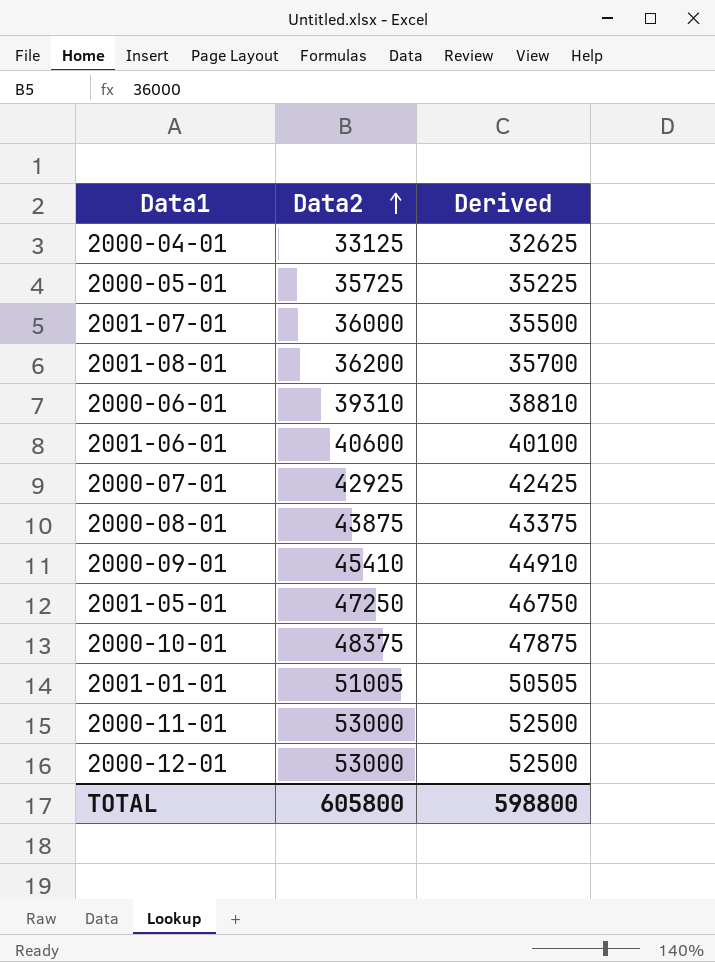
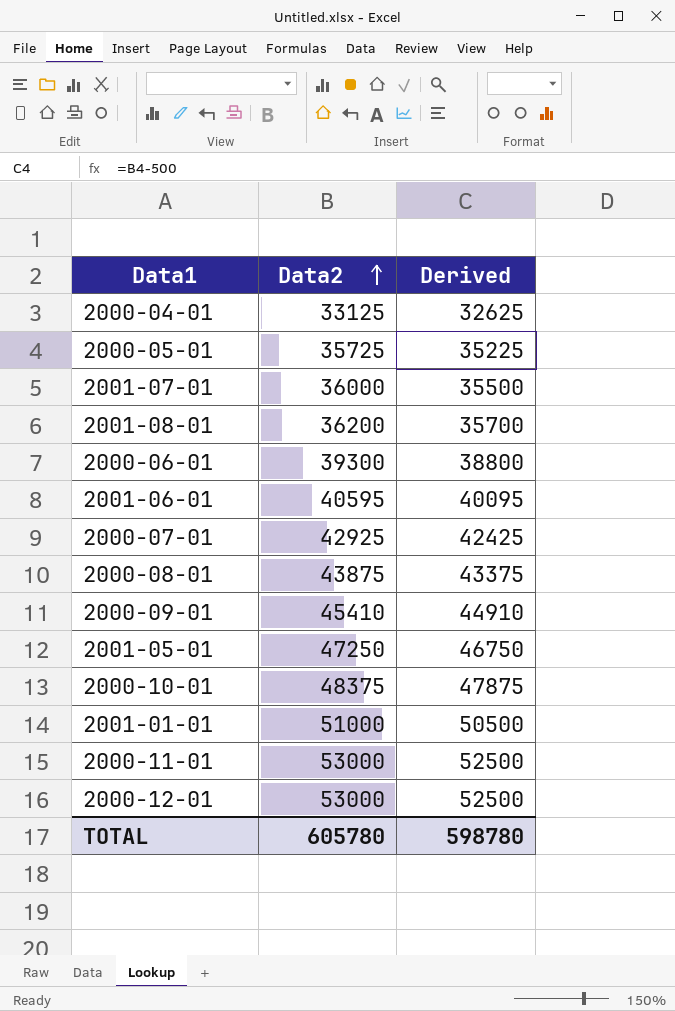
2000-06-01 | Data2: 39310 -> 39300
2000-06-01 | Derived: 38810 -> 38800
2001-06-01 | Data2: 40600 -> 40595
2001-06-01 | Derived: 40100 -> 40095
2001-01-01 | Data2: 51005 -> 51000
2001-01-01 | Derived: 50505 -> 50500
TOTAL | Data2: 605800 -> 605780
TOTAL | Derived: 598800 -> 598780

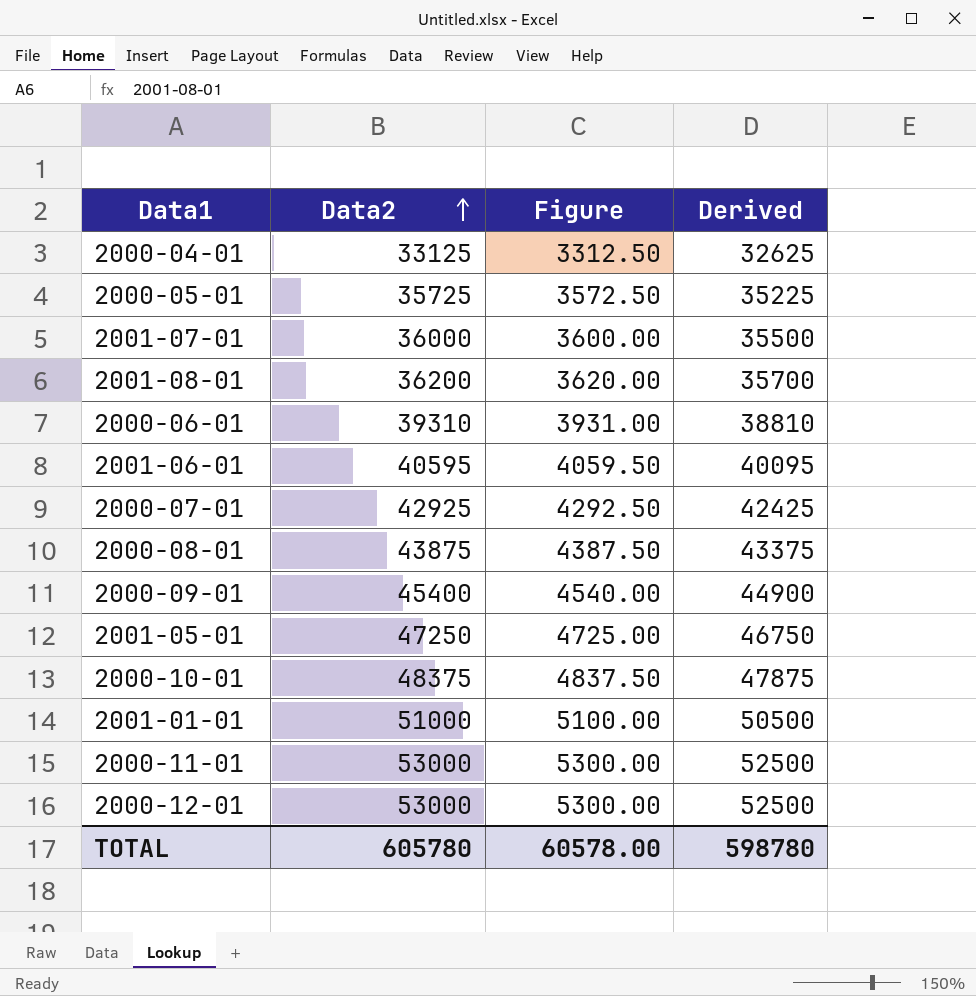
column Figure | formula: none -> [Data2] * 0.1
2000-06-01 | Data2: 39300 -> 39310
2000-06-01 | Derived: 38800 -> 38810
2000-09-01 | Data2: 45410 -> 45400
2000-09-01 | Derived: 44910 -> 44900

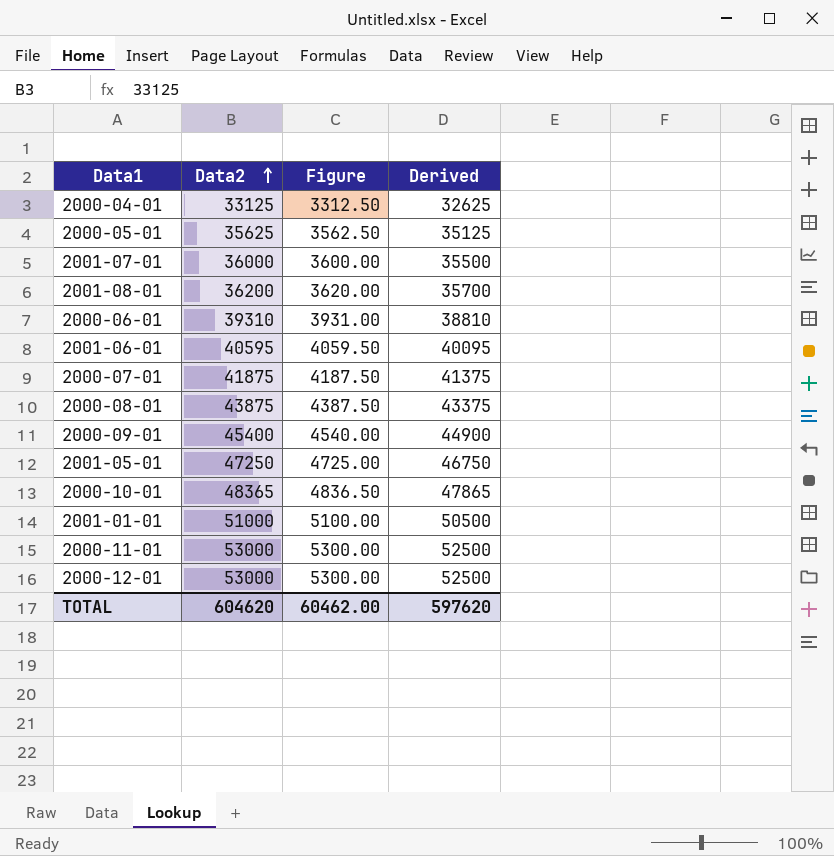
2000-05-01 | Data2: 35725 -> 35625
2000-05-01 | Figure: 3572.50 -> 3562.50
2000-05-01 | Derived: 35225 -> 35125
2000-07-01 | Data2: 42925 -> 41875
2000-07-01 | Figure: 4292.50 -> 4187.50
2000-07-01 | Derived: 42425 -> 41375
2000-10-01 | Data2: 48375 -> 48365
2000-10-01 | Figure: 4837.50 -> 4836.50
2000-10-01 | Derived: 47875 -> 47865
TOTAL | Data2: 605780 -> 604620
TOTAL | Figure: 60578.00 -> 60462.00
TOTAL | Derived: 598780 -> 597620

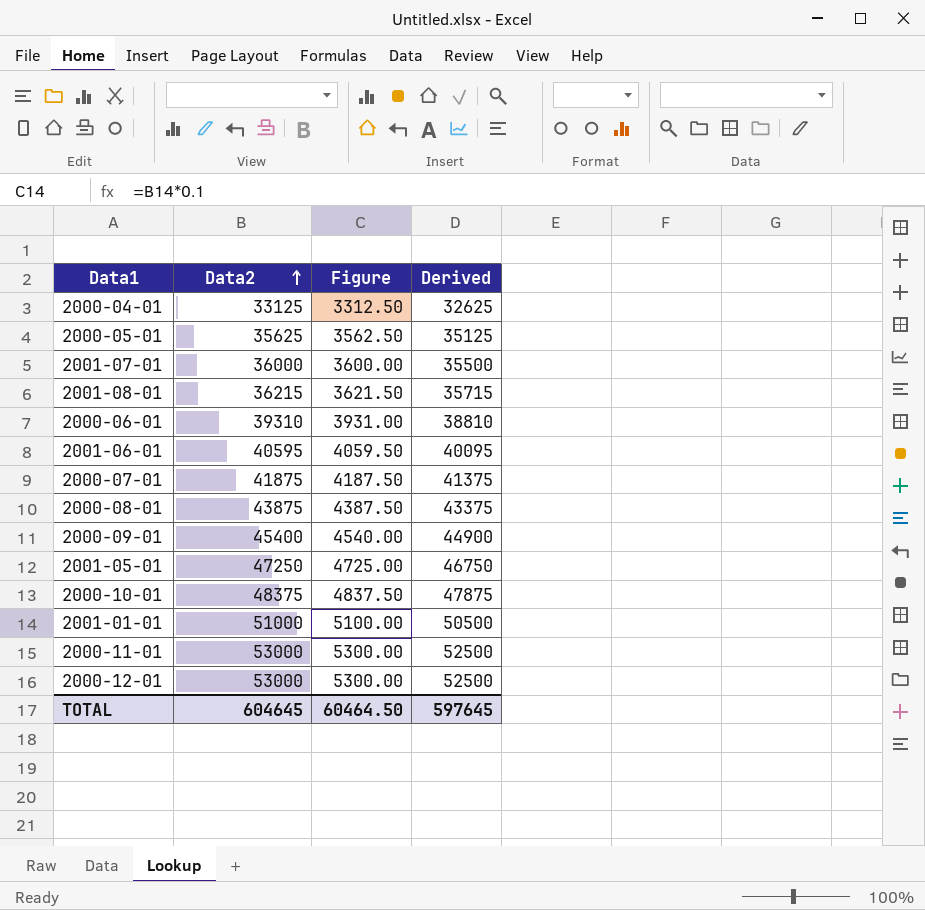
2001-08-01 | Data2: 36200 -> 36215
2001-08-01 | Figure: 3620.00 -> 3621.50
2001-08-01 | Derived: 35700 -> 35715
2000-10-01 | Data2: 48365 -> 48375
2000-10-01 | Figure: 4836.50 -> 4837.50
2000-10-01 | Derived: 47865 -> 47875
TOTAL | Data2: 604620 -> 604645
TOTAL | Figure: 60462.00 -> 60464.50
TOTAL | Derived: 597620 -> 597645

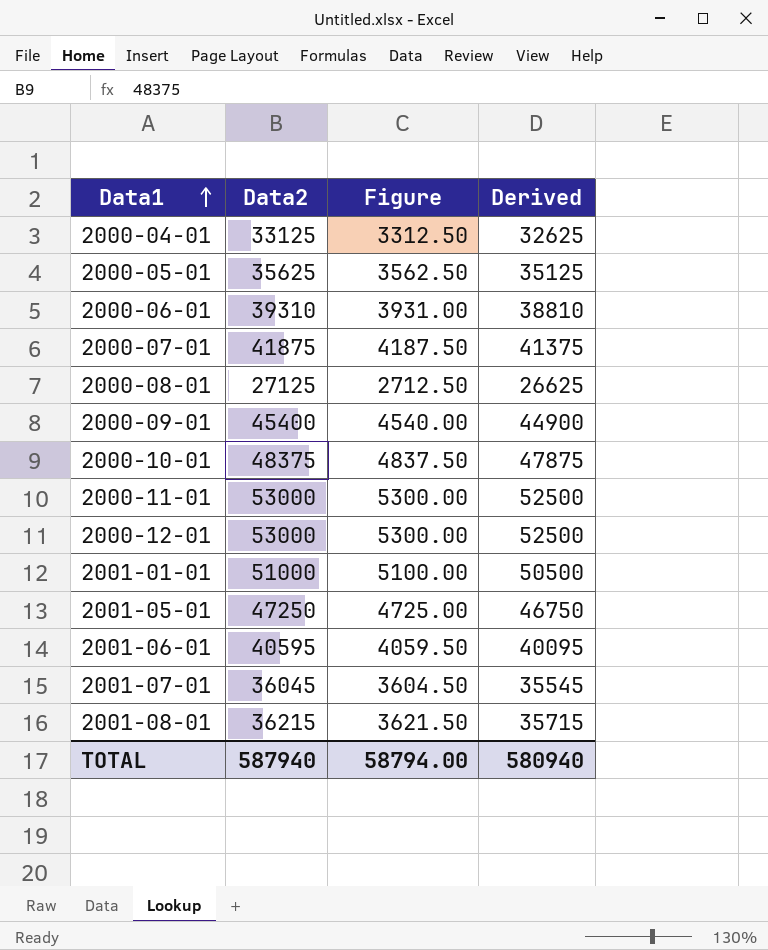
row order: Data2 ascending -> Data1 ascending
2000-08-01 | Data2: 43875 -> 27125
2000-08-01 | Figure: 4387.50 -> 2712.50
2000-08-01 | Derived: 43375 -> 26625
2001-07-01 | Data2: 36000 -> 36045
2001-07-01 | Figure: 3600.00 -> 3604.50
2001-07-01 | Derived: 35500 -> 35545
TOTAL | Data2: 604645 -> 587940
TOTAL | Figure: 60464.50 -> 58794.00
TOTAL | Derived: 597645 -> 580940

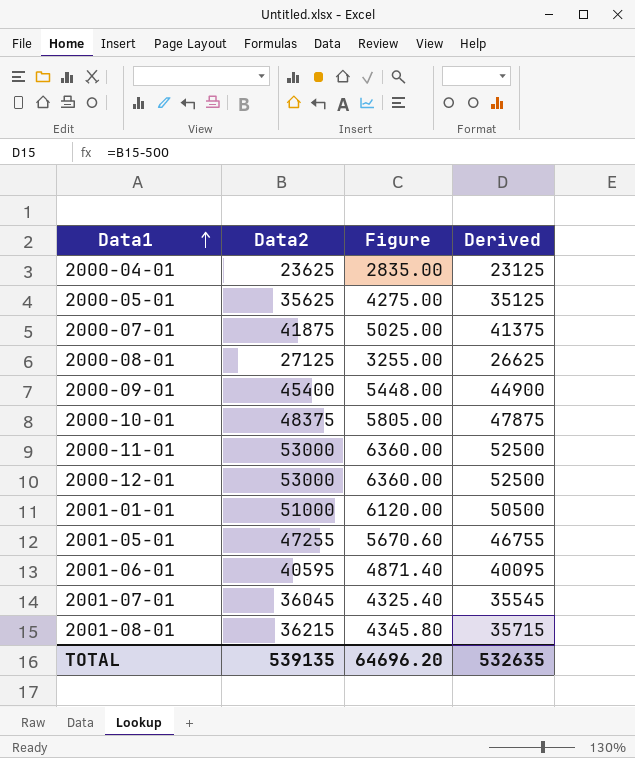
column Figure | formula: [Data2] * 0.1 -> [Data2] * 0.12
row 2000-06-01: 39310 | 3931.00 | 38810 -> none
2000-04-01 | Data2: 33125 -> 23625
2000-04-01 | Derived: 32625 -> 23125
2001-05-01 | Data2: 47250 -> 47255
2001-05-01 | Derived: 46750 -> 46755
TOTAL | Data2: 587940 -> 539135
TOTAL | Figure: 58794.00 -> 64696.20
TOTAL | Derived: 580940 -> 532635

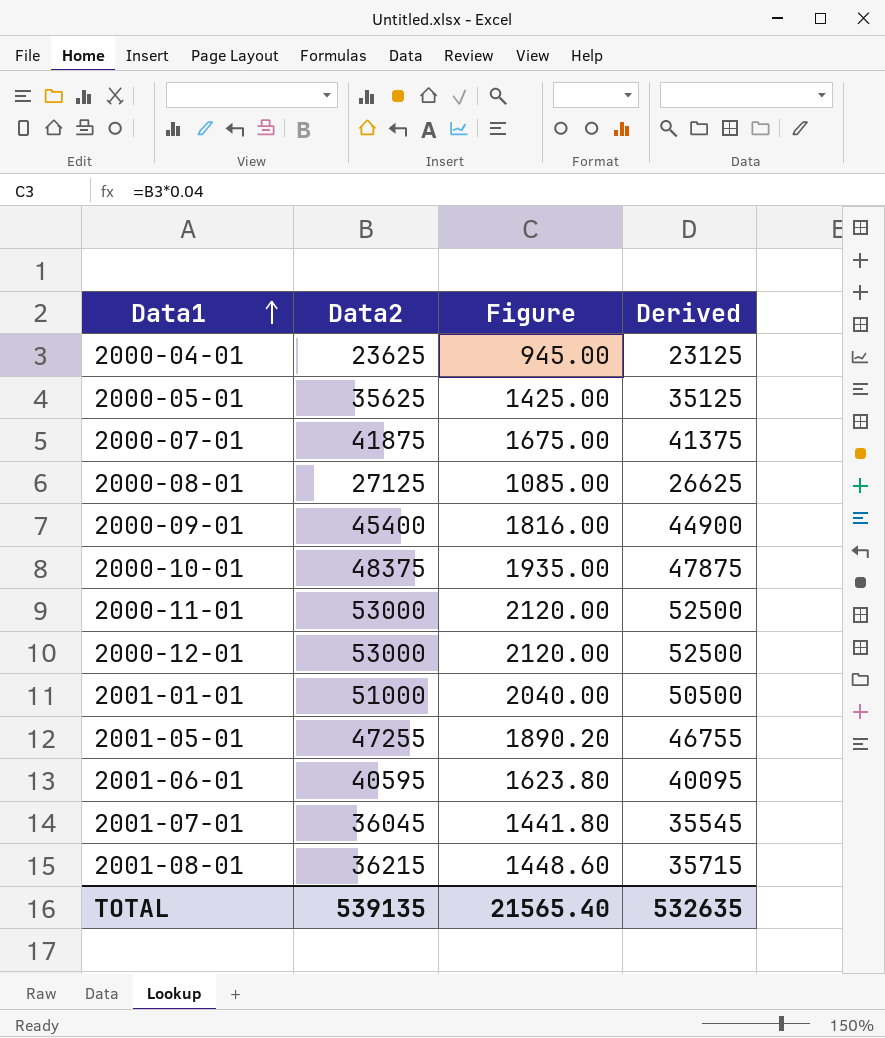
column Figure | formula: [Data2] * 0.12 -> [Data2] * 0.04
TOTAL | Figure: 64696.20 -> 21565.40

